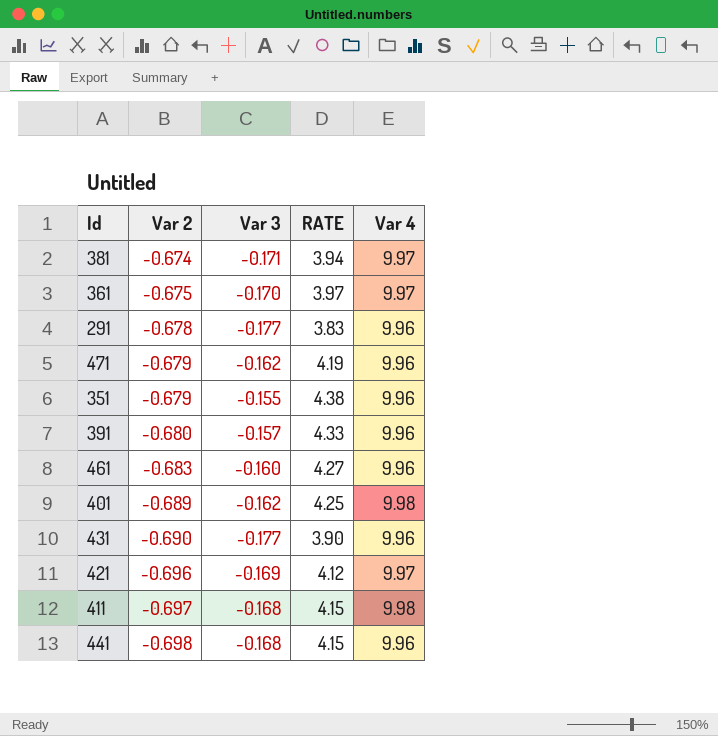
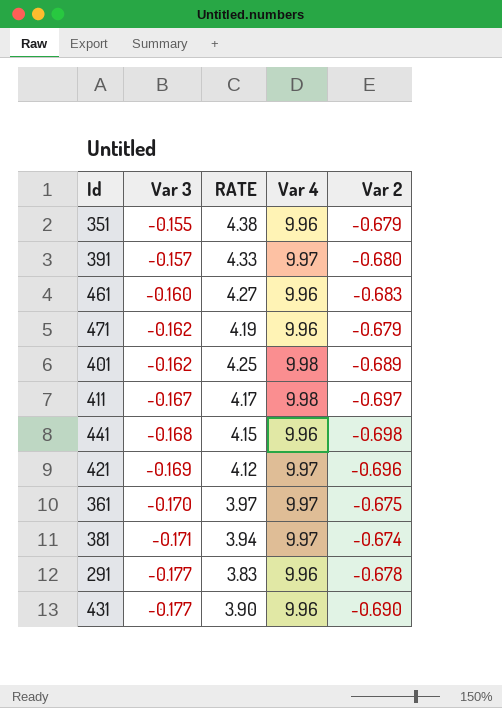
row order: Var 2 descending -> Var 3 descending
column Var 2 | position: 2 -> 5
391 | Var 4: 9.96 -> 9.97
411 | Var 3: -0.168 -> -0.167
411 | RATE: 4.15 -> 4.17

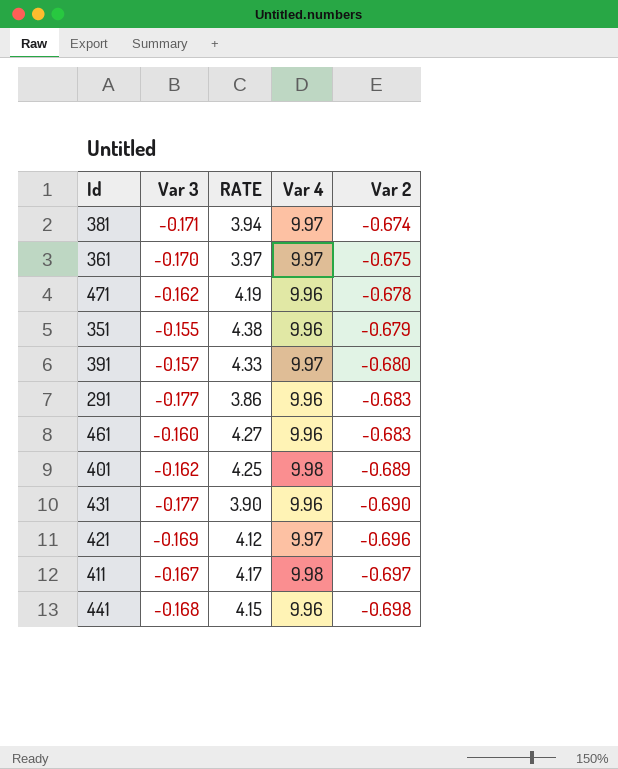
row order: Var 3 descending -> Var 2 descending
471 | Var 2: -0.679 -> -0.678
291 | RATE: 3.83 -> 3.86
291 | Var 2: -0.678 -> -0.683

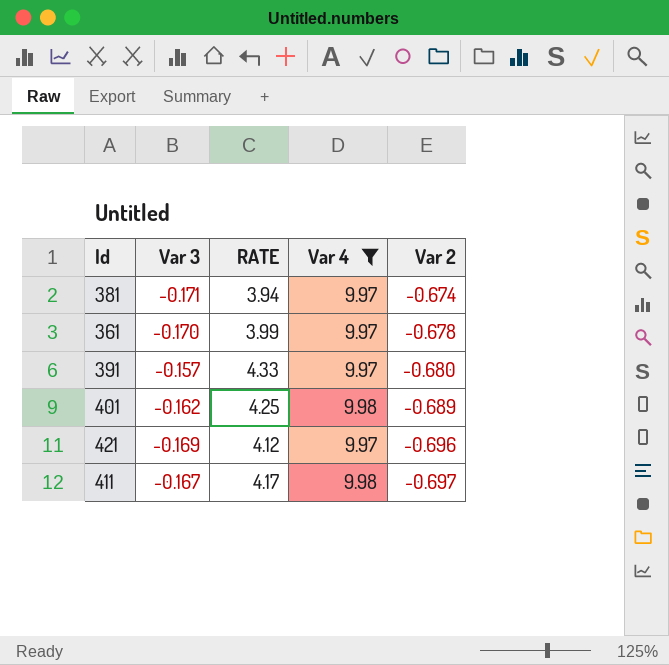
filter: none -> Var 4 != 9.96
361 | RATE: 3.97 -> 3.99
361 | Var 2: -0.675 -> -0.678

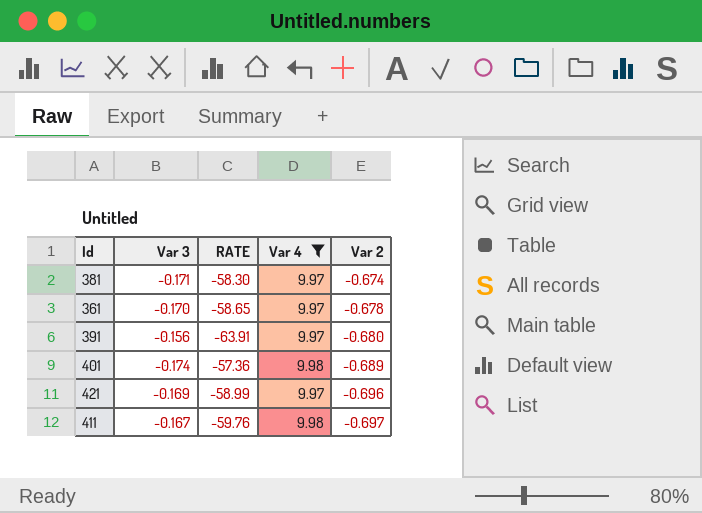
column RATE | formula: [Var 2] / [Var 3] -> [Var 4] / [Var 3]
391 | Var 3: -0.157 -> -0.156
401 | Var 3: -0.162 -> -0.174

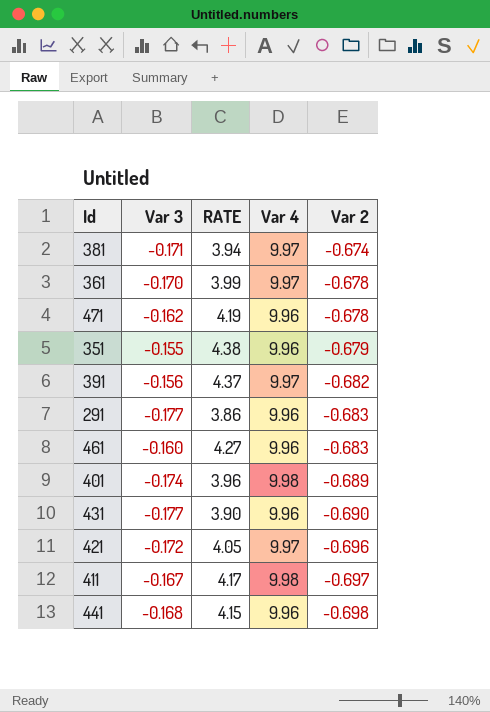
filter: Var 4 != 9.96 -> none
column RATE | formula: [Var 4] / [Var 3] -> [Var 2] / [Var 3]
391 | Var 2: -0.680 -> -0.682
421 | Var 3: -0.169 -> -0.172

